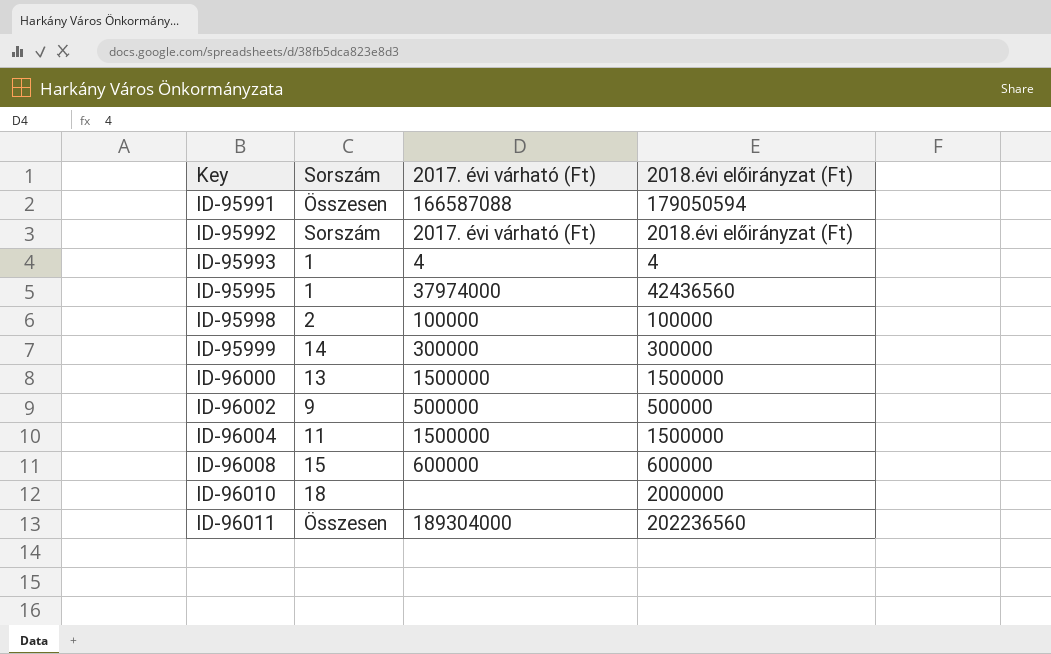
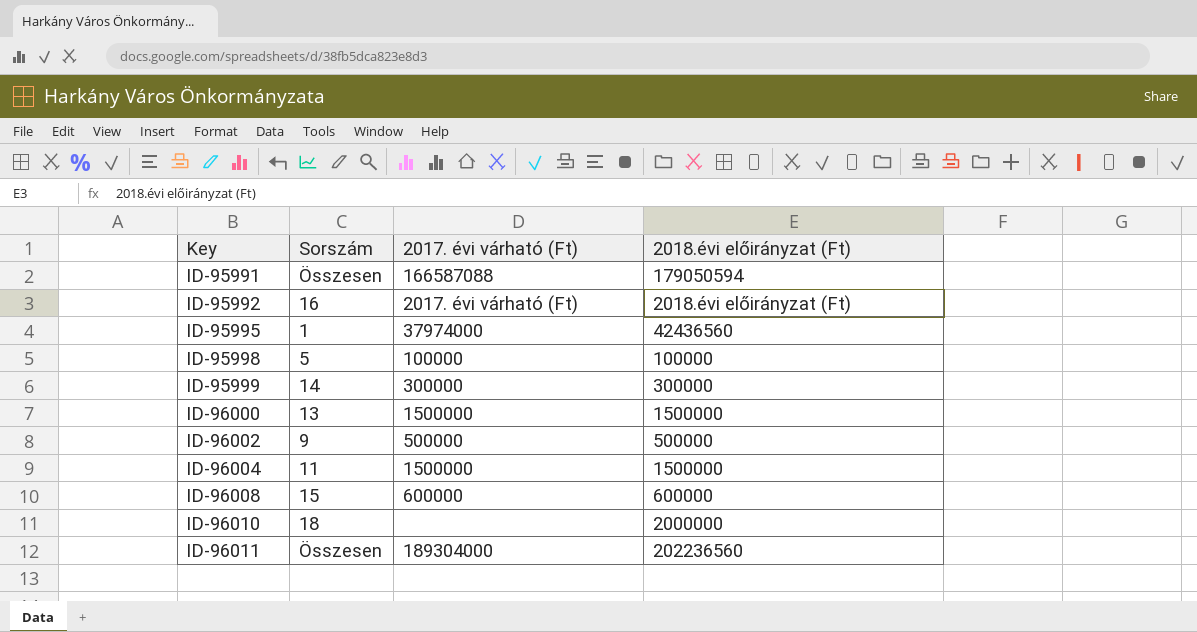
row ID-95993: 1 | 4 | 4 -> none
ID-95992 | Sorszám: Sorszám -> 16
ID-95998 | Sorszám: 2 -> 5

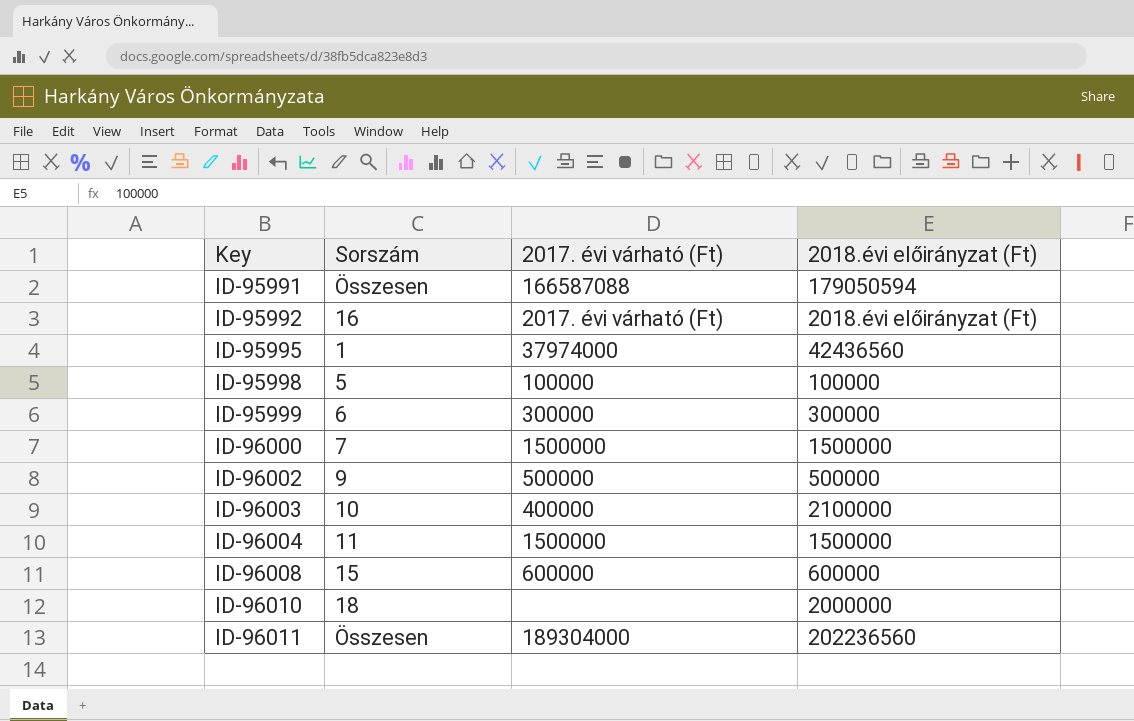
ID-95999 | Sorszám: 14 -> 6
ID-96000 | Sorszám: 13 -> 7
row ID-96003: none -> 10 | 400000 | 2100000

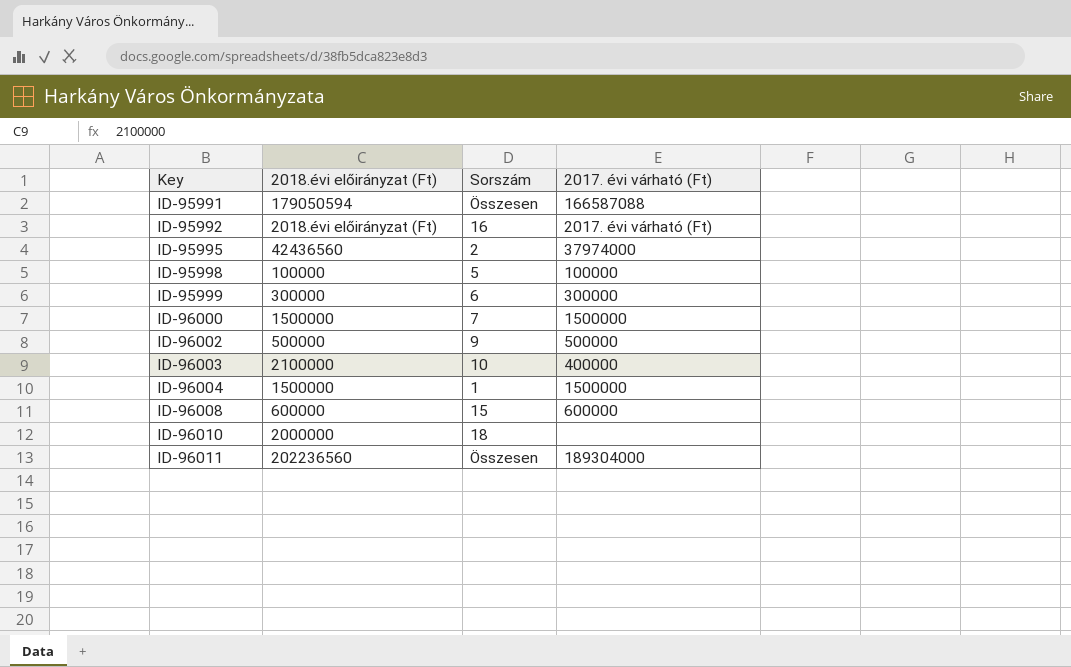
column 2018.évi előirányzat (Ft) | position: 4 -> 2
ID-95995 | Sorszám: 1 -> 2
ID-96004 | Sorszám: 11 -> 1

